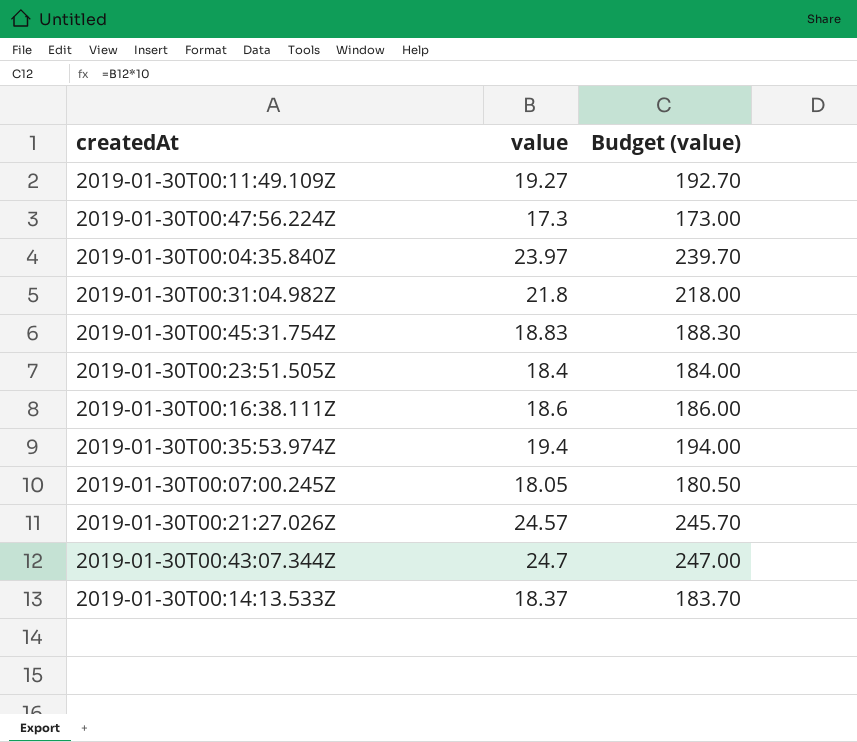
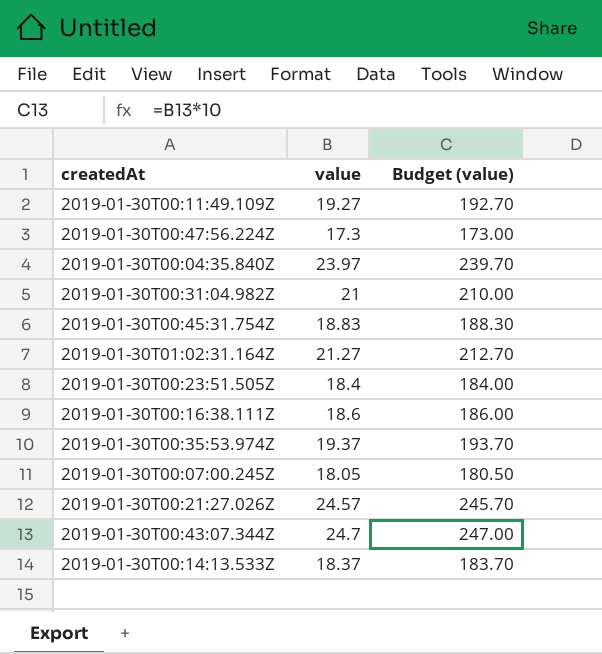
2019-01-30T00:31:04.982Z | value: 21.8 -> 21
2019-01-30T00:31:04.982Z | Budget (value): 218.00 -> 210.00
row 2019-01-30T01:02:31.164Z: none -> 21.27 | 212.70
2019-01-30T00:35:53.974Z | value: 19.4 -> 19.37
2019-01-30T00:35:53.974Z | Budget (value): 194.00 -> 193.70

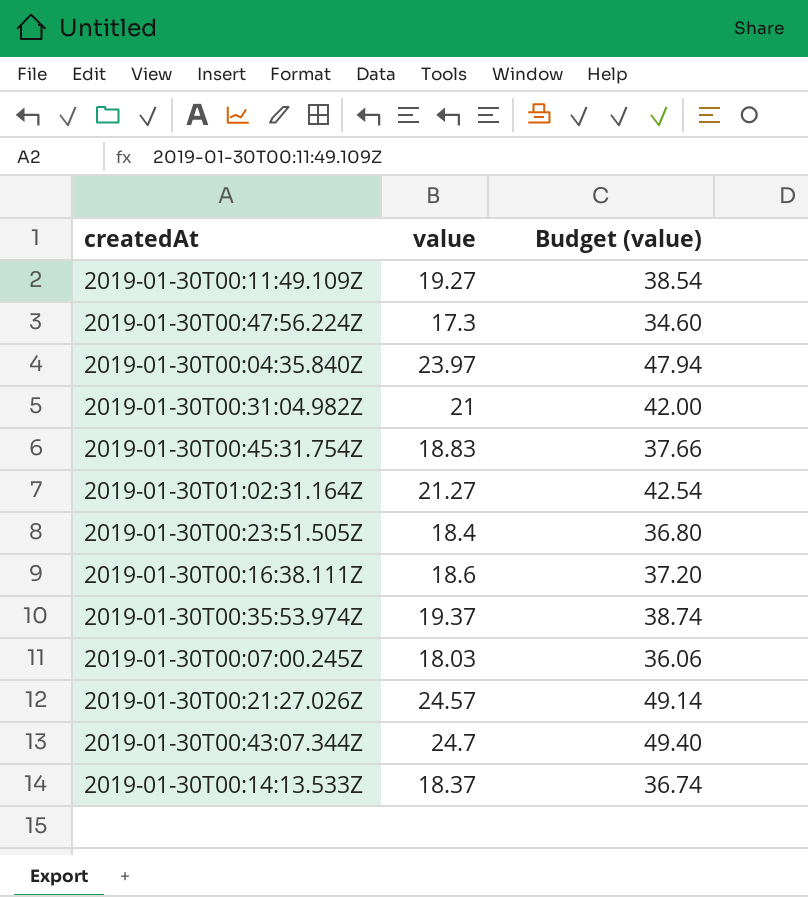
column Budget (value) | formula: [value] * 10 -> [value] * 2
2019-01-30T00:07:00.245Z | value: 18.05 -> 18.03

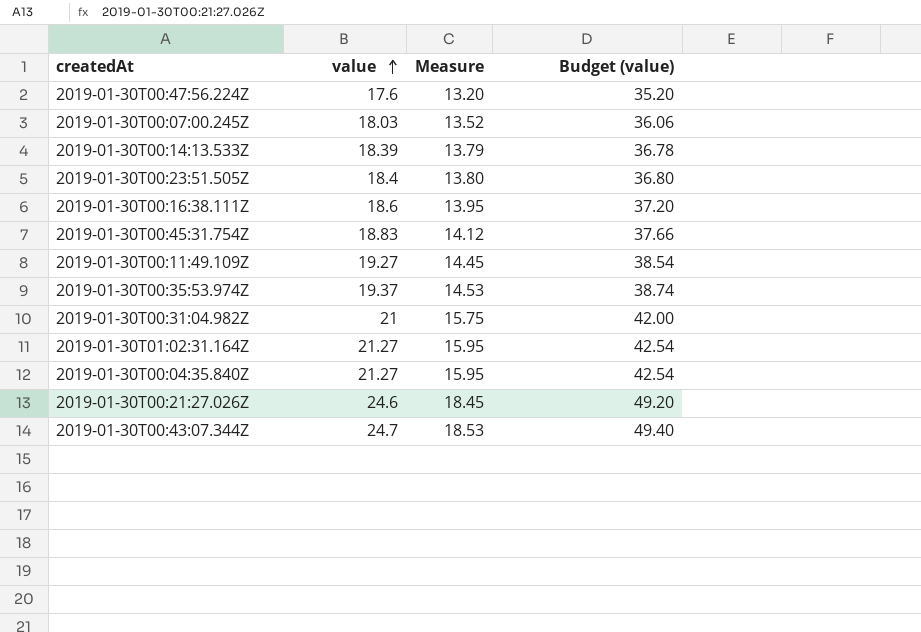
row order: none -> value ascending
column Measure | formula: none -> [value] * 0.75
2019-01-30T00:47:56.224Z | value: 17.3 -> 17.6
2019-01-30T00:47:56.224Z | Budget (value): 34.60 -> 35.20
2019-01-30T00:14:13.533Z | value: 18.37 -> 18.39
2019-01-30T00:14:13.533Z | Budget (value): 36.74 -> 36.78
2019-01-30T00:04:35.840Z | value: 23.97 -> 21.27
2019-01-30T00:04:35.840Z | Budget (value): 47.94 -> 42.54
2019-01-30T00:21:27.026Z | value: 24.57 -> 24.6
2019-01-30T00:21:27.026Z | Budget (value): 49.14 -> 49.20

